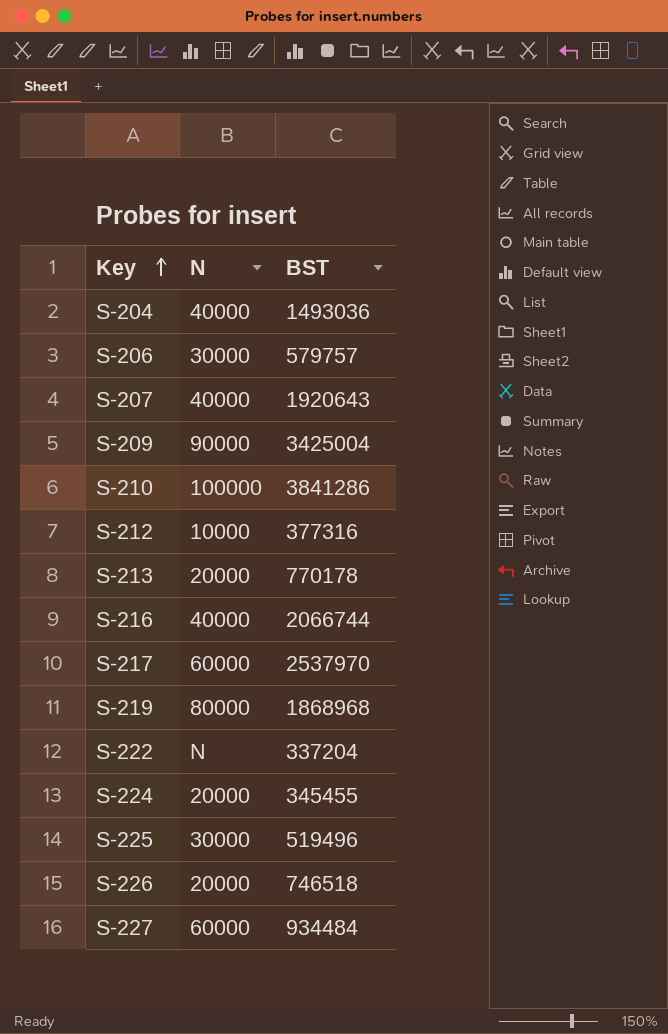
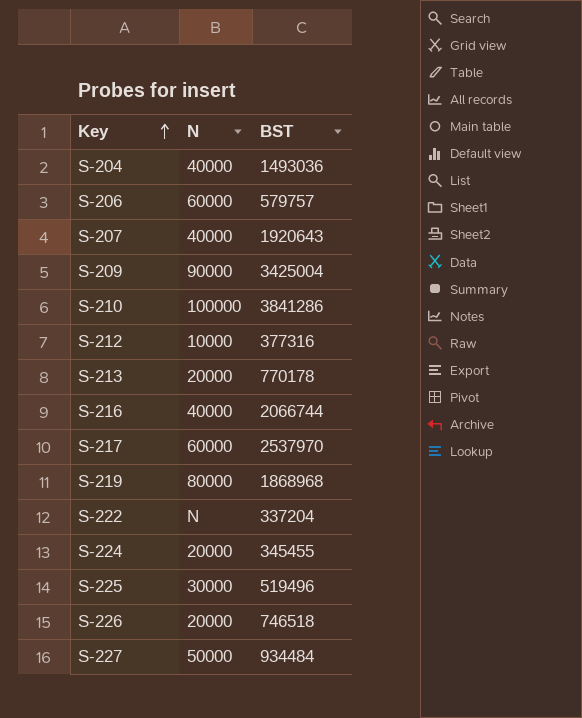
S-206 | N: 30000 -> 60000
S-227 | N: 60000 -> 50000

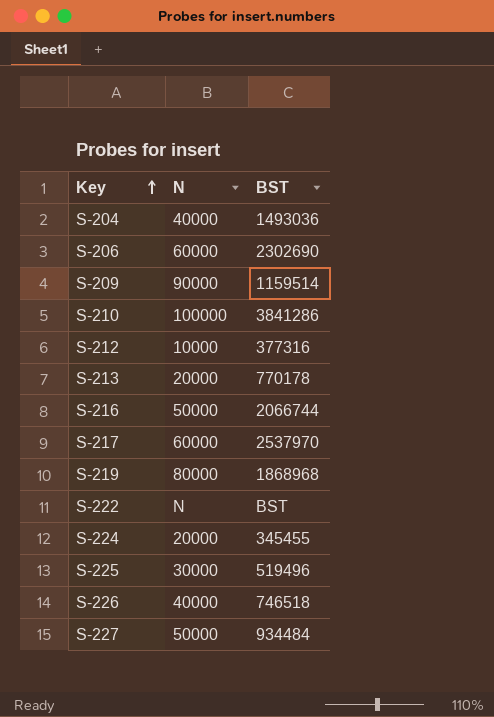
row S-207: 40000 | 1920643 -> none
S-206 | BST: 579757 -> 2302690
S-209 | BST: 3425004 -> 1159514
S-216 | N: 40000 -> 50000
S-222 | BST: 337204 -> BST
S-226 | N: 20000 -> 40000

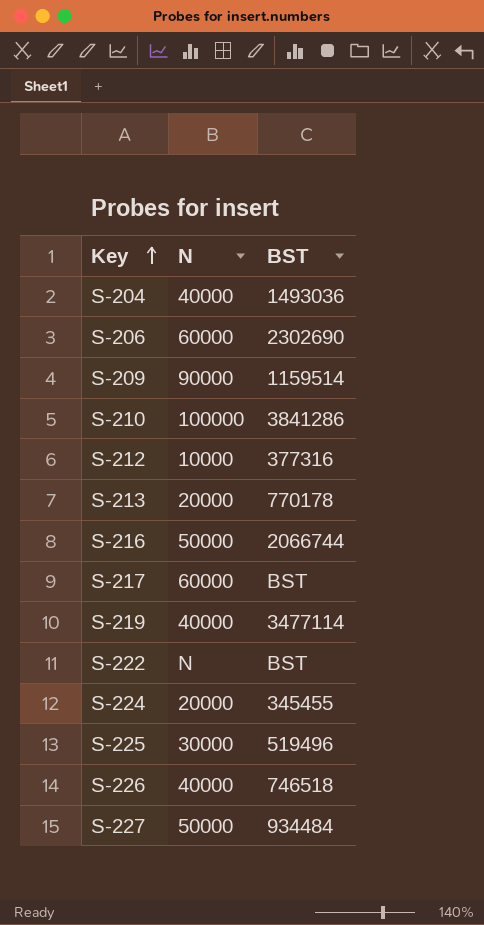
S-217 | BST: 2537970 -> BST
S-219 | N: 80000 -> 40000
S-219 | BST: 1868968 -> 3477114

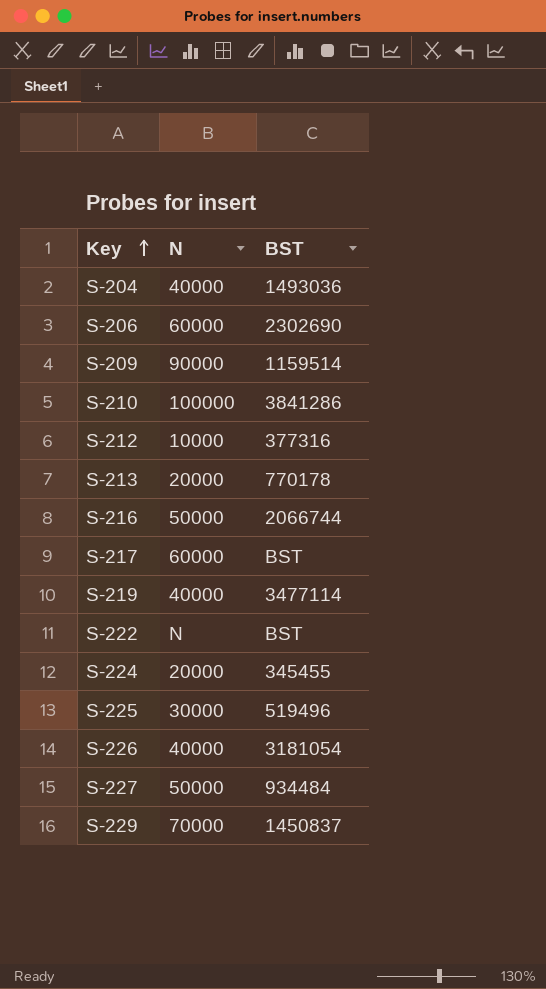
S-226 | BST: 746518 -> 3181054
row S-229: none -> 70000 | 1450837

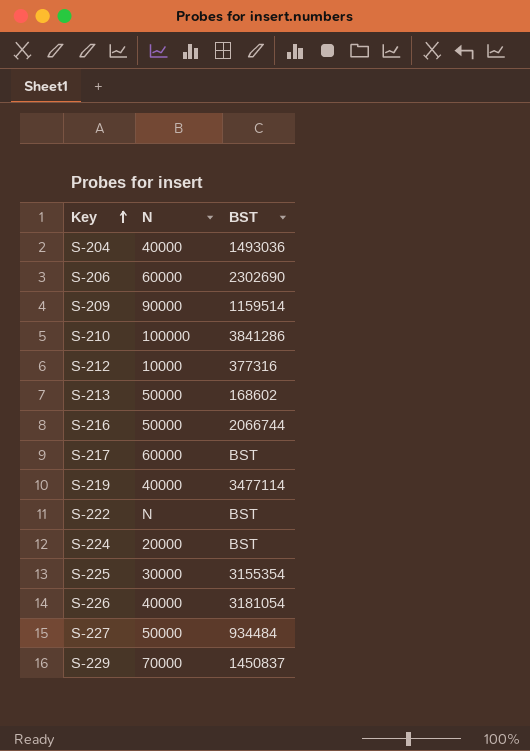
S-213 | N: 20000 -> 50000
S-213 | BST: 770178 -> 168602
S-224 | BST: 345455 -> BST
S-225 | BST: 519496 -> 3155354

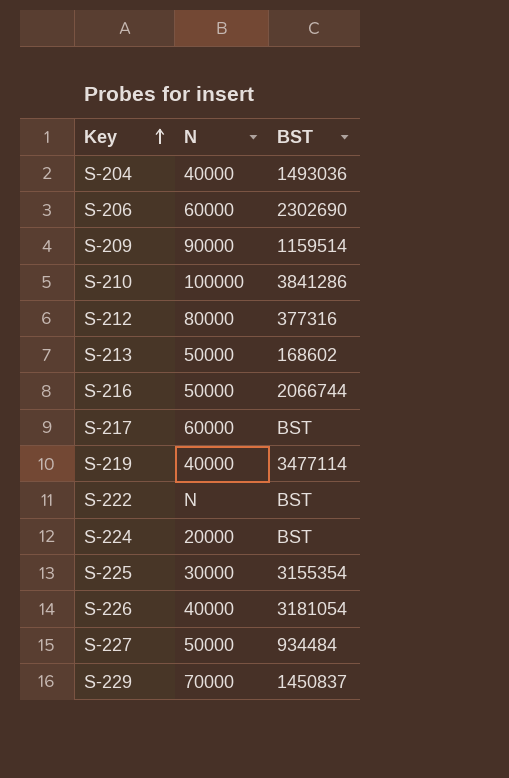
S-212 | N: 10000 -> 80000

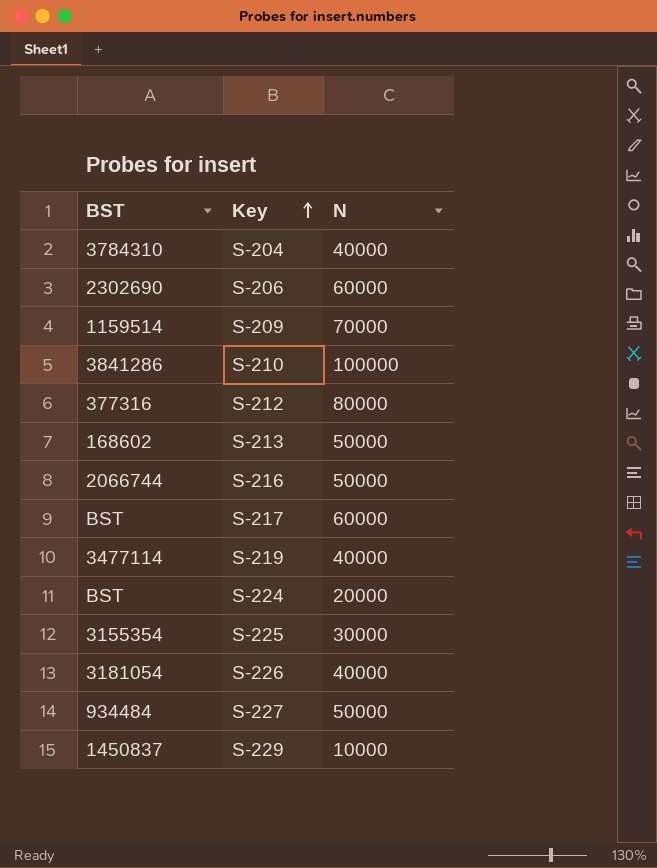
column BST | position: 3 -> 1
row S-222: N | BST -> none
S-204 | BST: 1493036 -> 3784310
S-209 | N: 90000 -> 70000
S-229 | N: 70000 -> 10000

